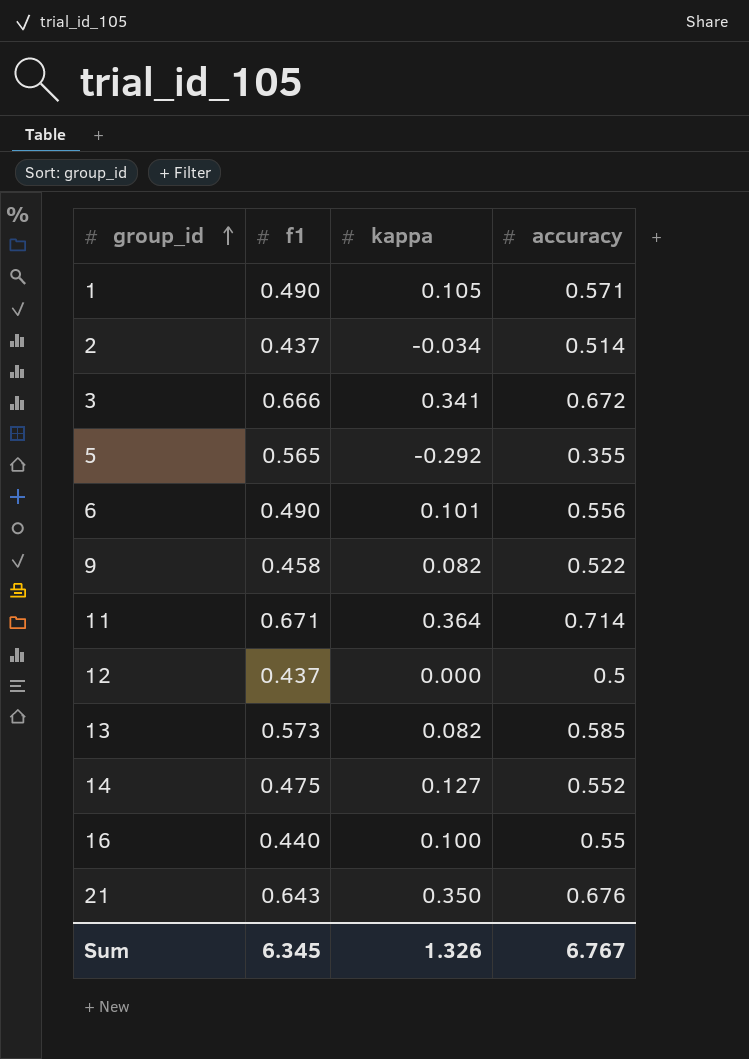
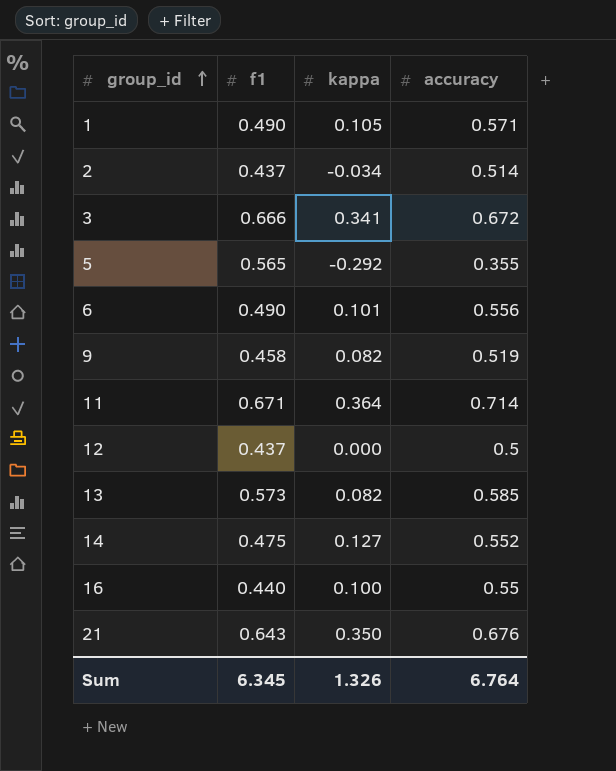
9 | accuracy: 0.522 -> 0.519
Sum | accuracy: 6.767 -> 6.764

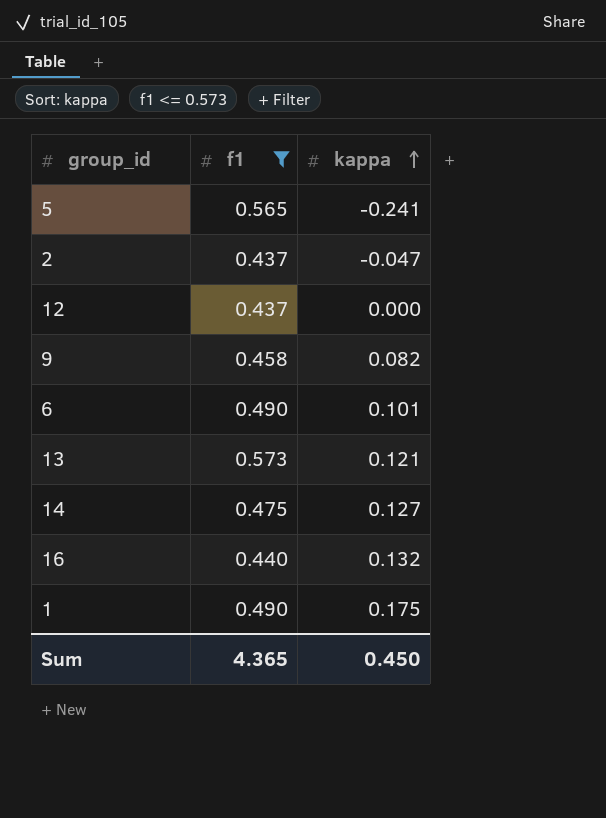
filter: none -> f1 <= 0.573
row order: group_id ascending -> kappa ascending
column accuracy | position: 4 -> none
5 | kappa: -0.292 -> -0.241
2 | kappa: -0.034 -> -0.047
13 | kappa: 0.082 -> 0.121
16 | kappa: 0.100 -> 0.132
1 | kappa: 0.105 -> 0.175
Sum | f1: 6.345 -> 4.365
Sum | kappa: 1.326 -> 0.450

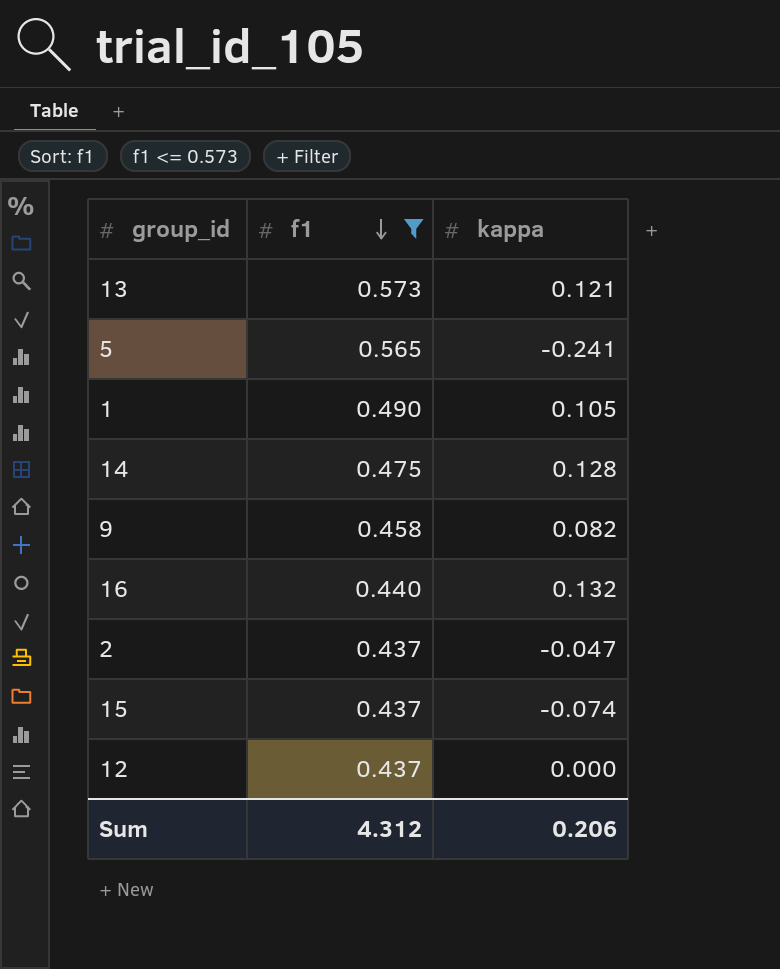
row order: kappa ascending -> f1 descending
row 6: 0.490 | 0.101 -> none
1 | kappa: 0.175 -> 0.105
14 | kappa: 0.127 -> 0.128
row 15: none -> 0.437 | -0.074
Sum | f1: 4.365 -> 4.312
Sum | kappa: 0.450 -> 0.206

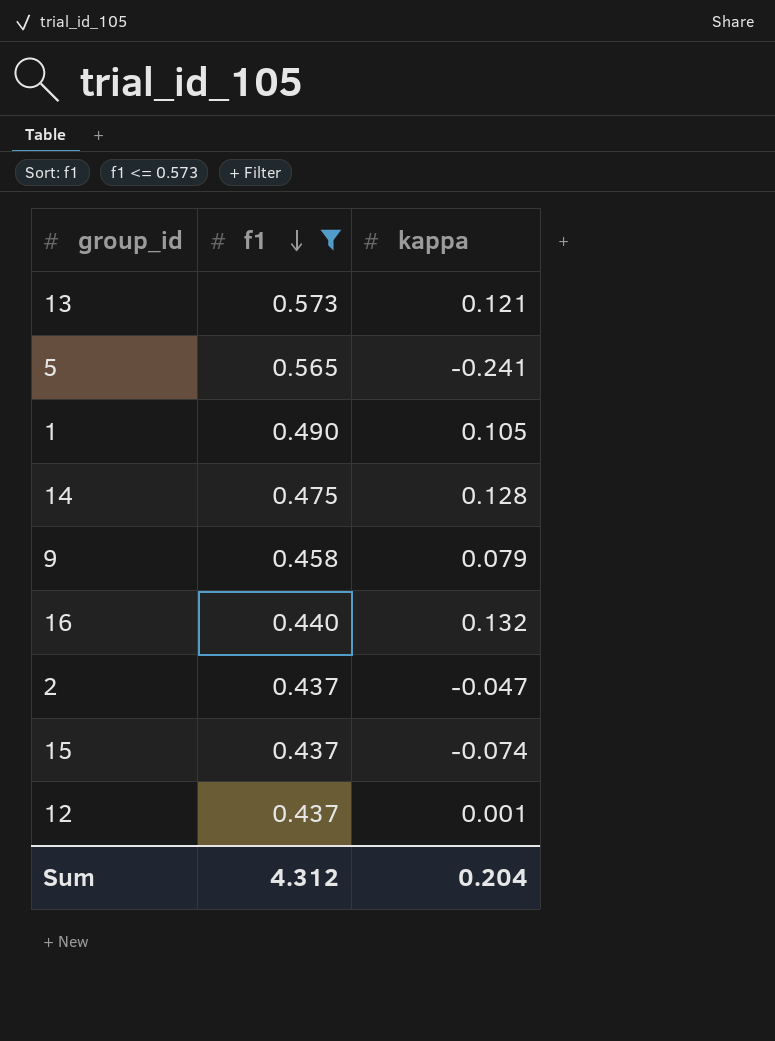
9 | kappa: 0.082 -> 0.079
12 | kappa: 0.000 -> 0.001
Sum | kappa: 0.206 -> 0.204

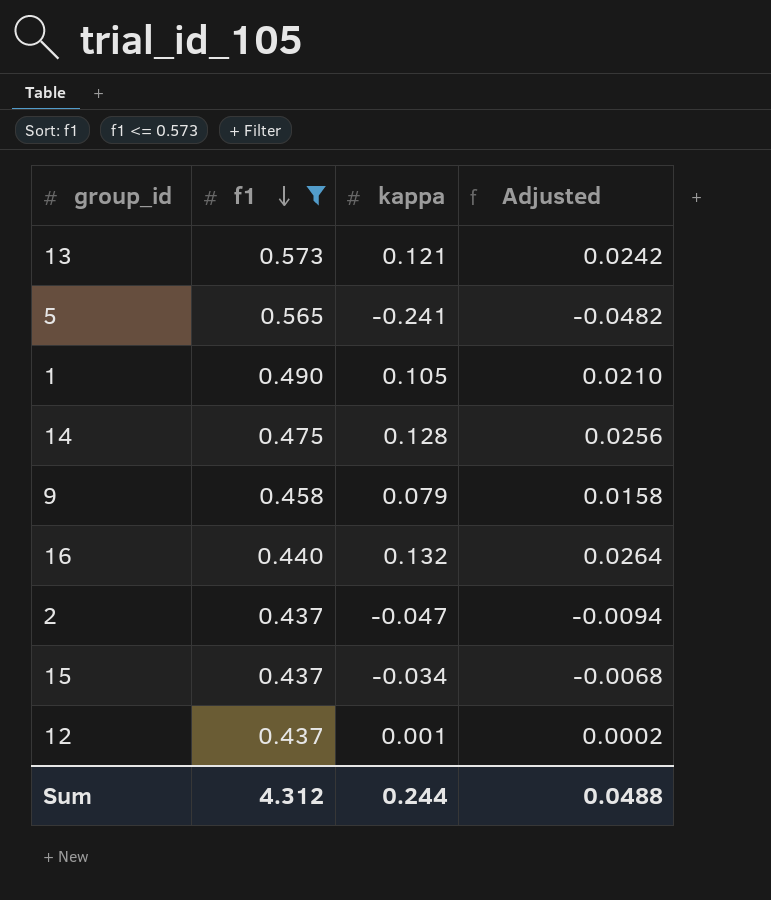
column Adjusted | formula: none -> [kappa] * 0.2
15 | kappa: -0.074 -> -0.034
Sum | kappa: 0.204 -> 0.244

